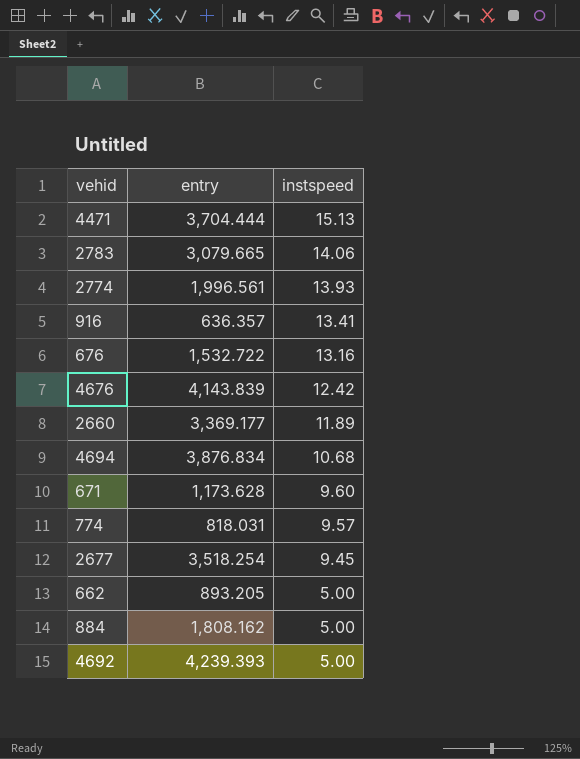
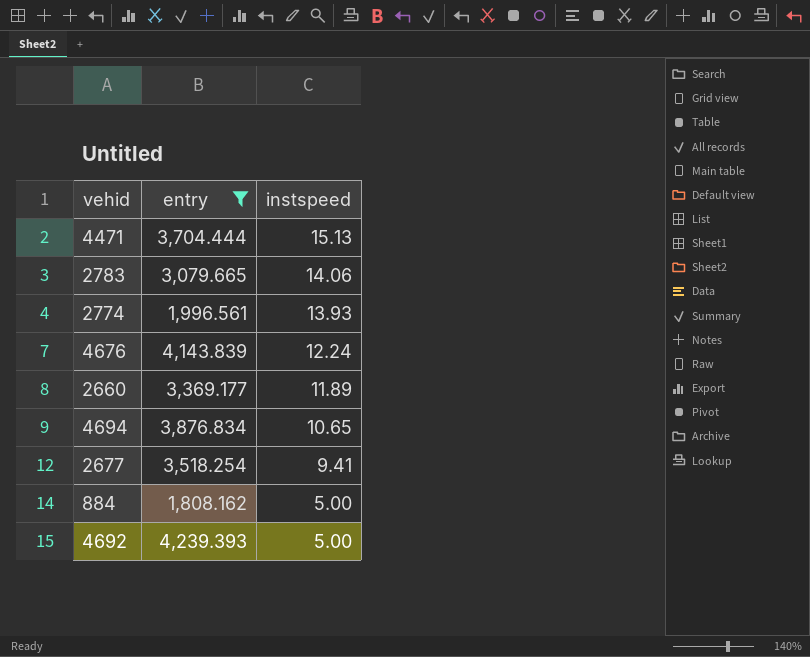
filter: none -> entry >= 1,808.162
4676 | instspeed: 12.42 -> 12.24
4694 | instspeed: 10.68 -> 10.65
2677 | instspeed: 9.45 -> 9.41

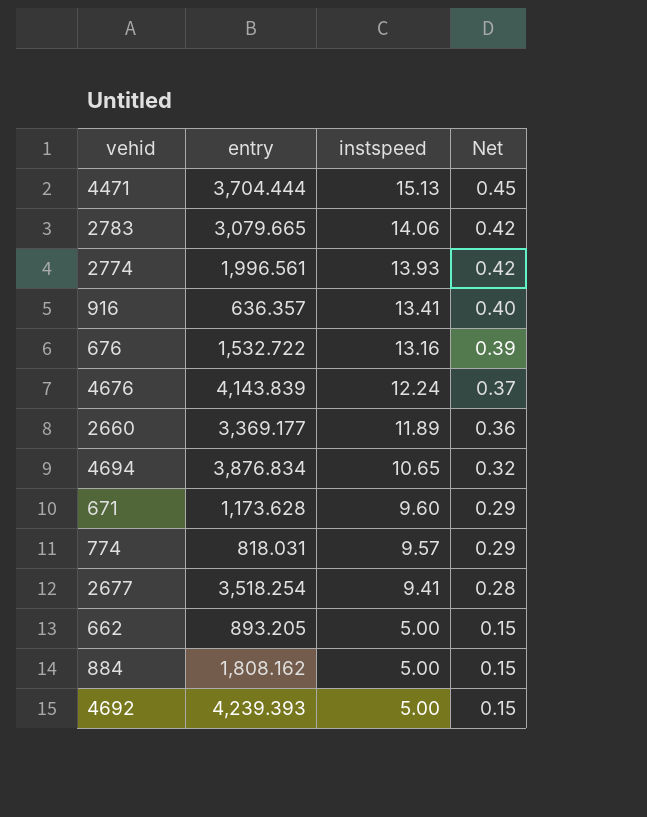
filter: entry >= 1,808.162 -> none
column Net | formula: none -> [instspeed] * 0.03

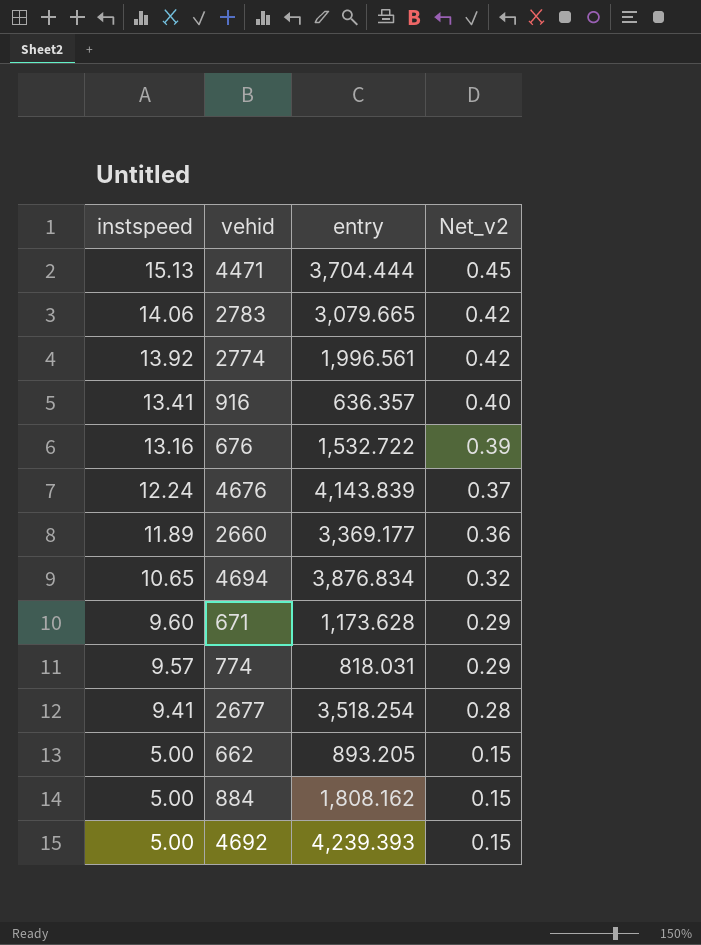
column instspeed | position: 3 -> 1
column name: Net -> Net_v2
2774 | instspeed: 13.93 -> 13.92

